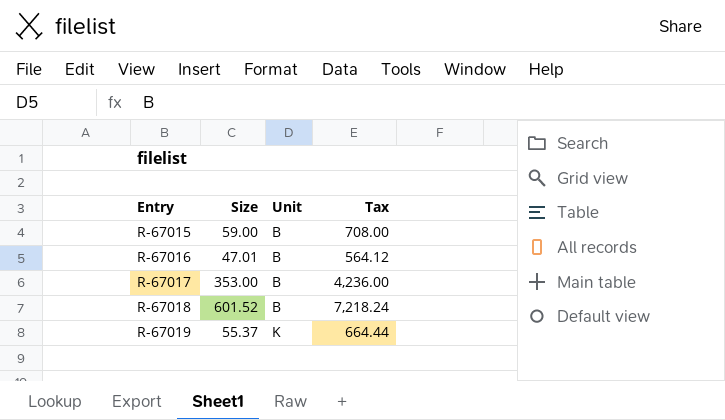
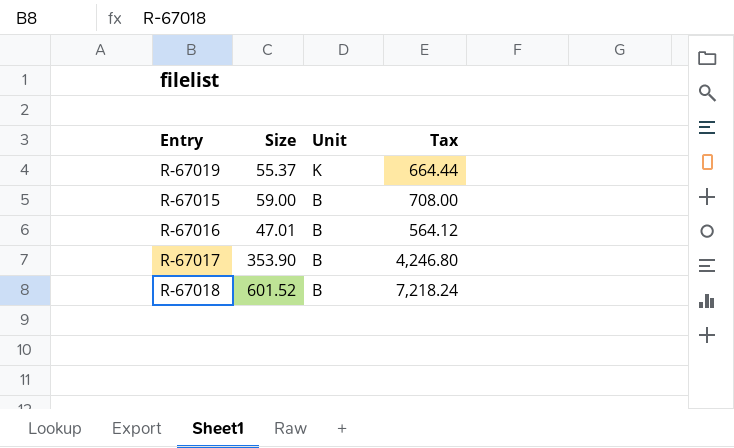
row order: Entry ascending -> Unit descending
R-67017 | Size: 353.00 -> 353.90
R-67017 | Tax: 4,236.00 -> 4,246.80

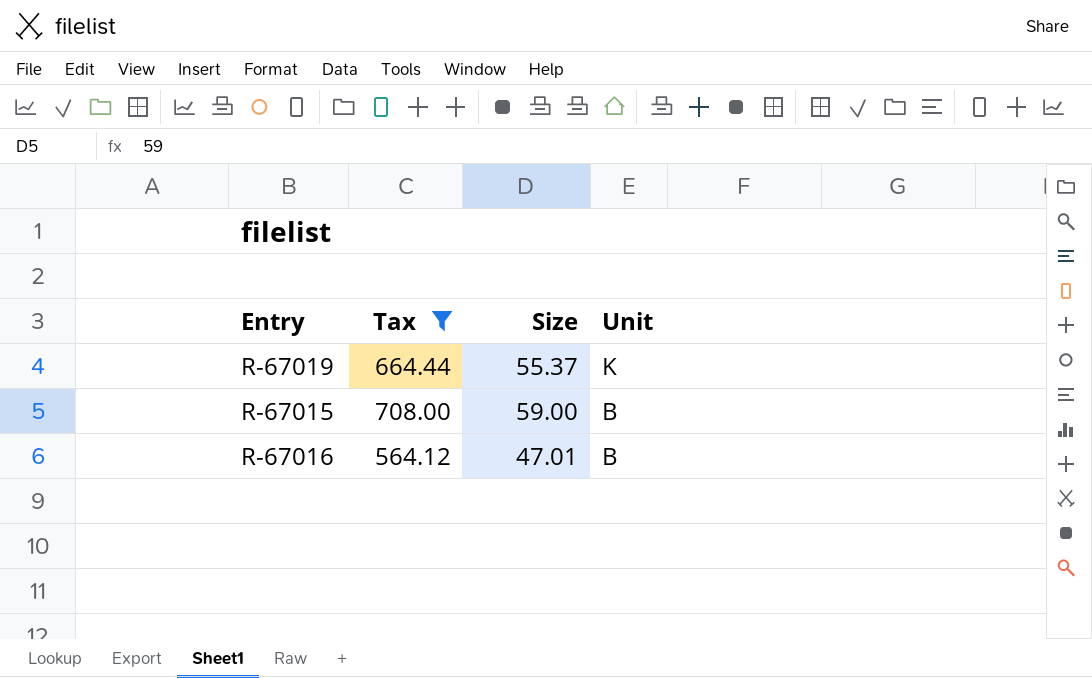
filter: none -> Tax <= 708.00
column Tax | position: 4 -> 2

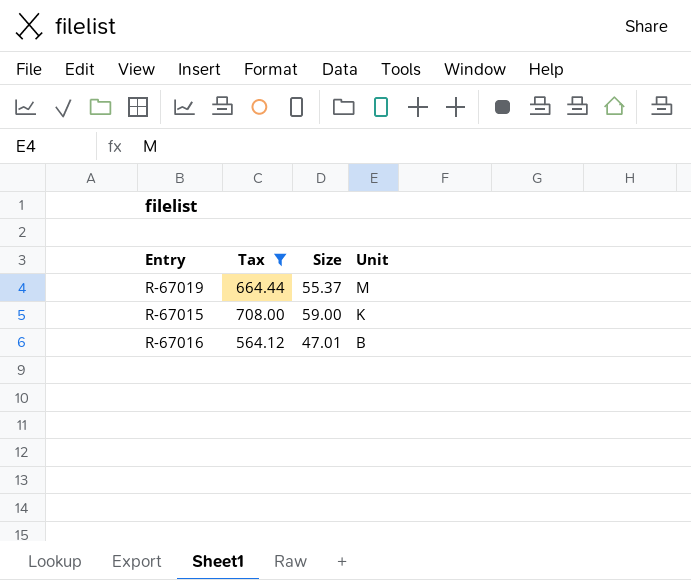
R-67019 | Unit: K -> M
R-67015 | Unit: B -> K

